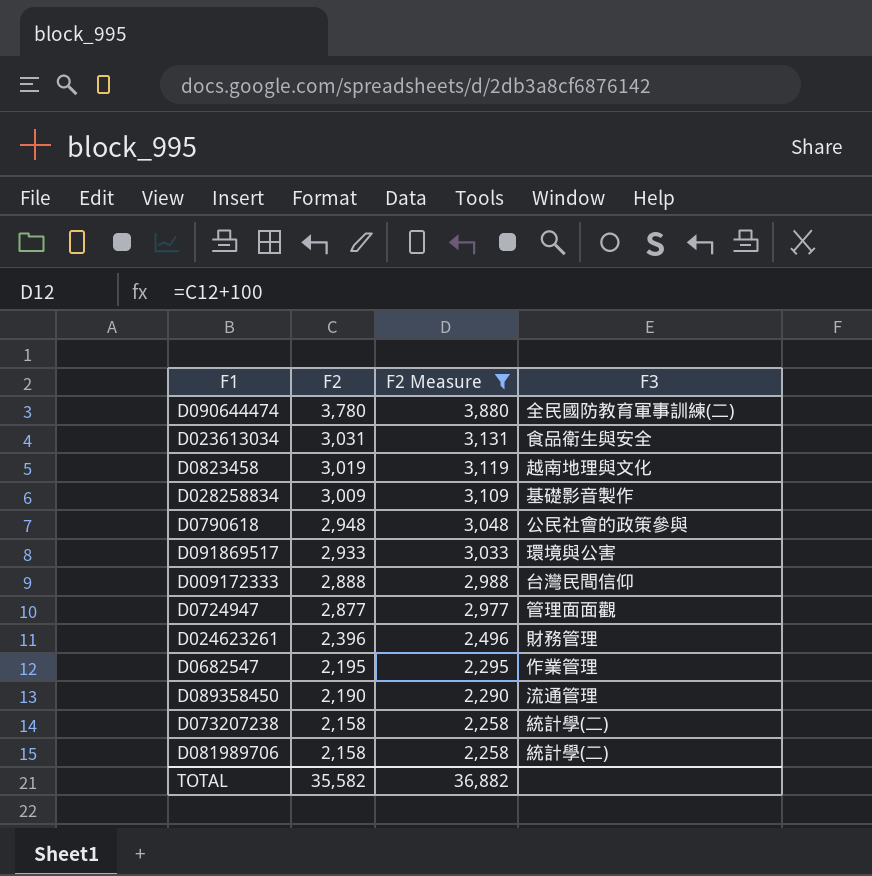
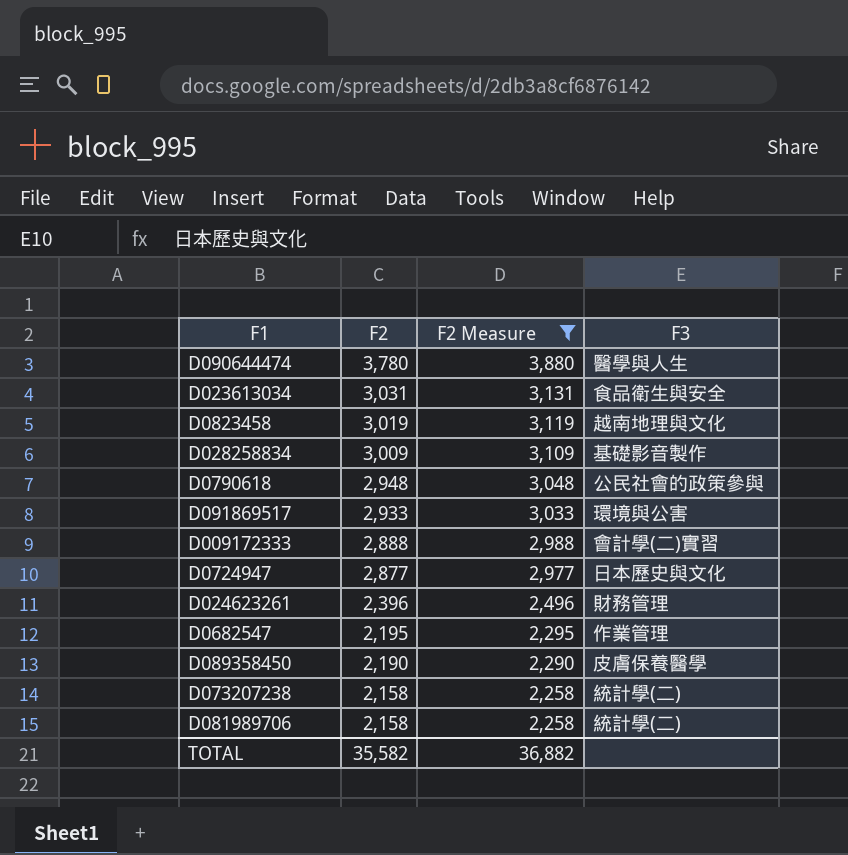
D090644474 | F3: 全民國防教育軍事訓練(二) -> 醫學與人生
D009172333 | F3: 台灣民間信仰 -> 會計學(二)實習
D0724947 | F3: 管理面面觀 -> 日本歷史與文化
D089358450 | F3: 流通管理 -> 皮膚保養醫學

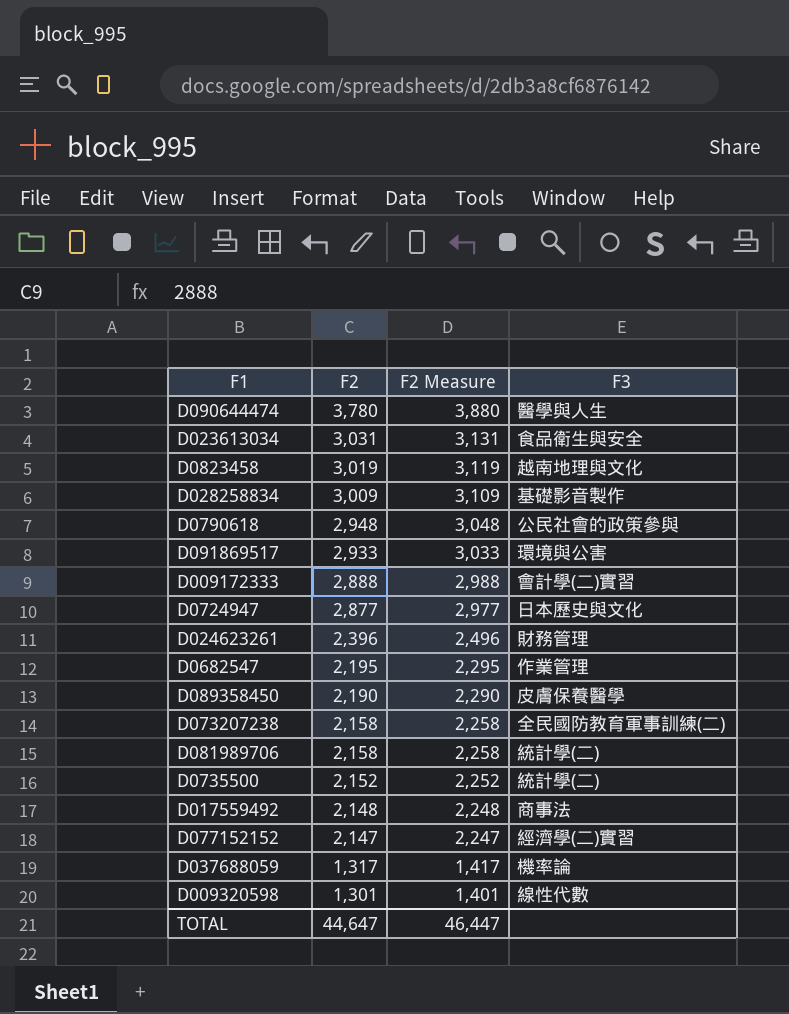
filter: F2 Measure >= 2,258 -> none
D073207238 | F3: 統計學(二) -> 全民國防教育軍事訓練(二)
TOTAL | F2: 35,582 -> 44,647
TOTAL | F2 Measure: 36,882 -> 46,447

